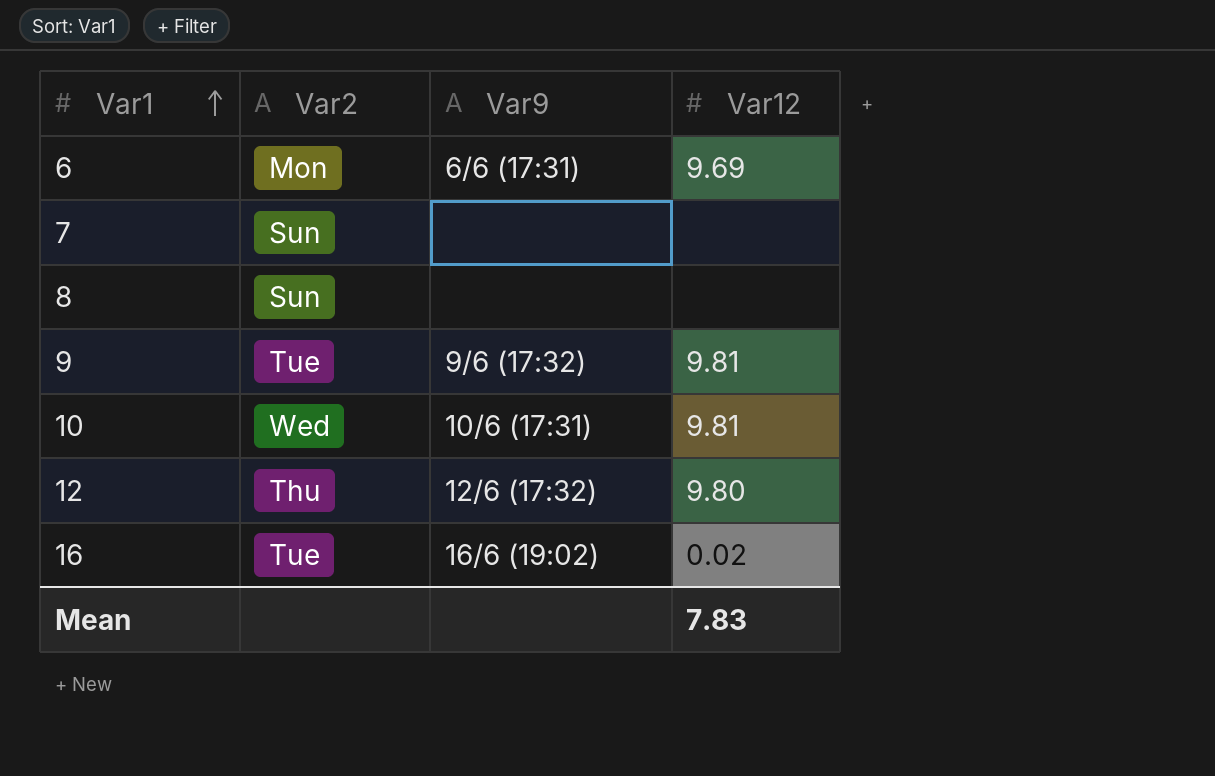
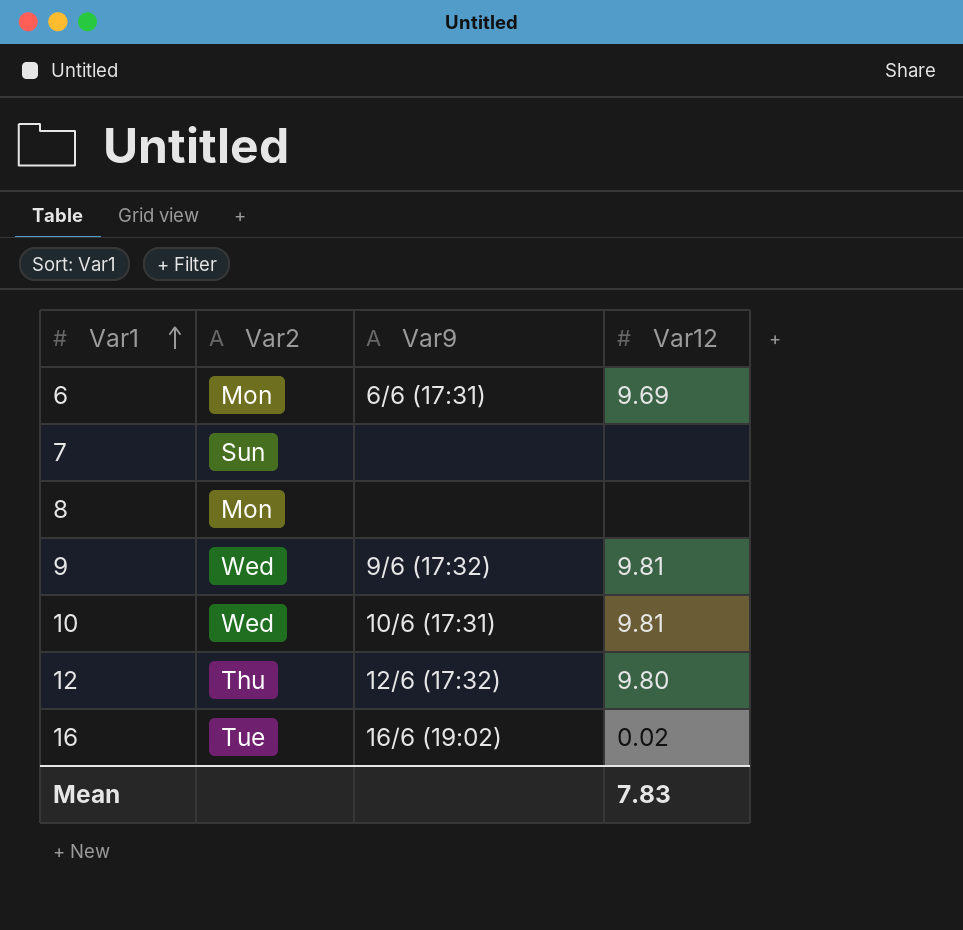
8 | Var2: Sun -> Mon
9 | Var2: Tue -> Wed

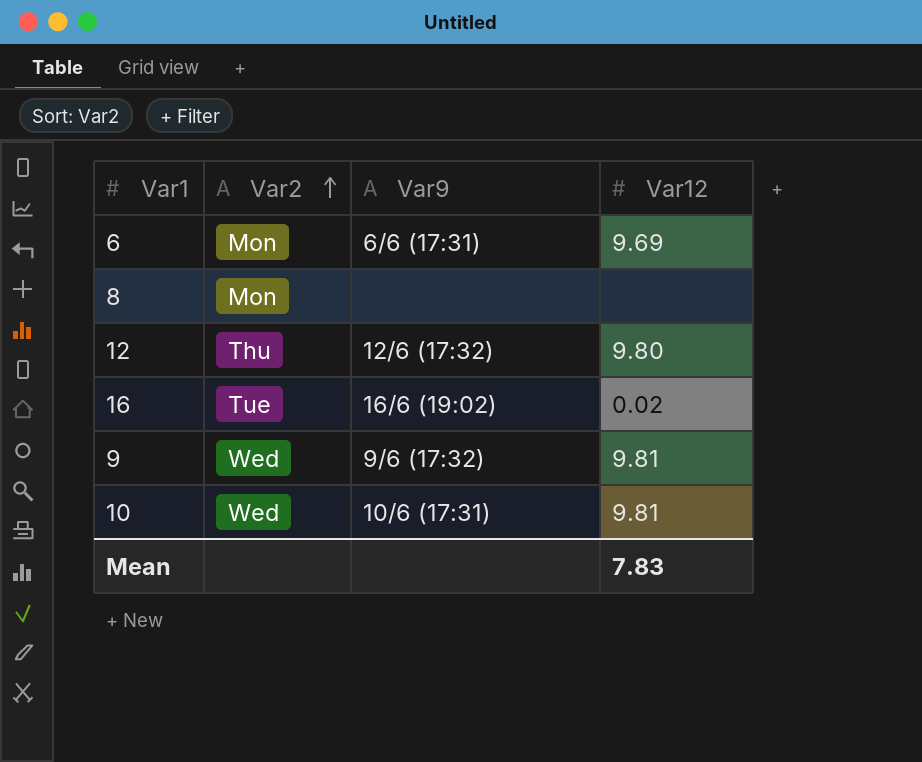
row order: Var1 ascending -> Var2 ascending
row 7: Sun | none | none -> none

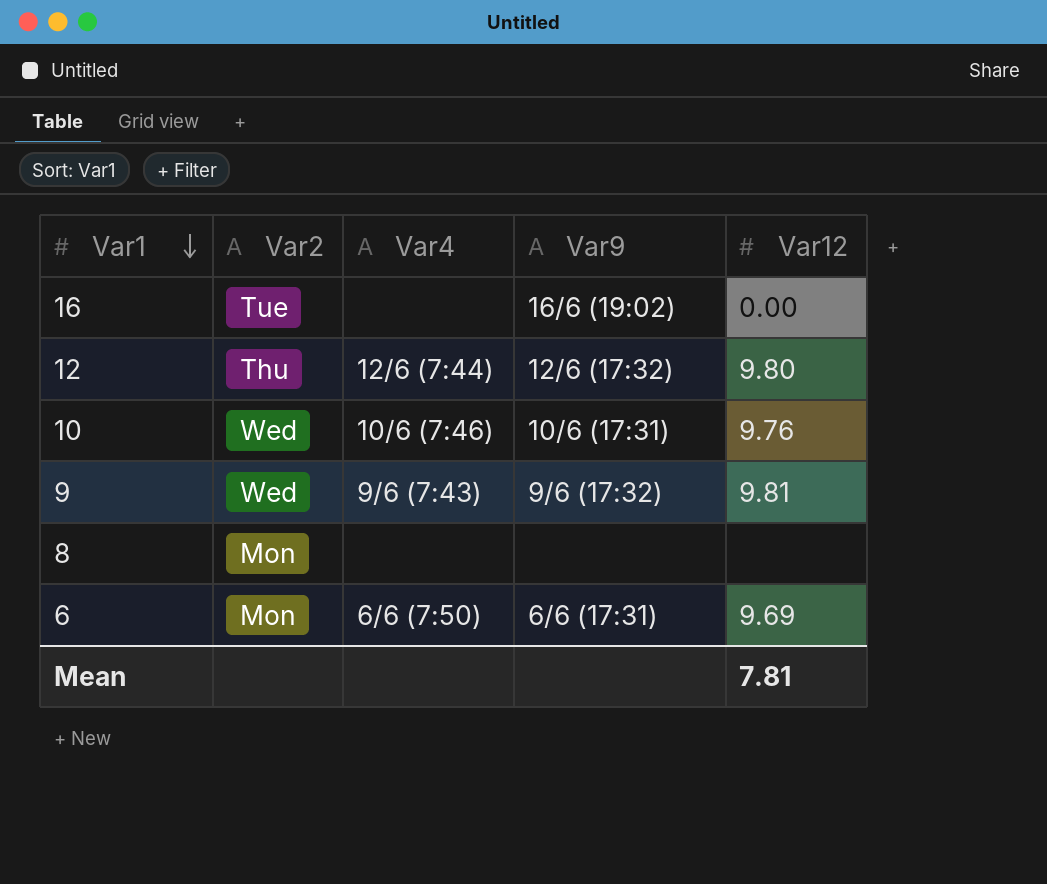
row order: Var2 ascending -> Var1 descending
column Var4 | position: none -> 3
16 | Var12: 0.02 -> 0.00
10 | Var12: 9.81 -> 9.76
Mean | Var12: 7.83 -> 7.81

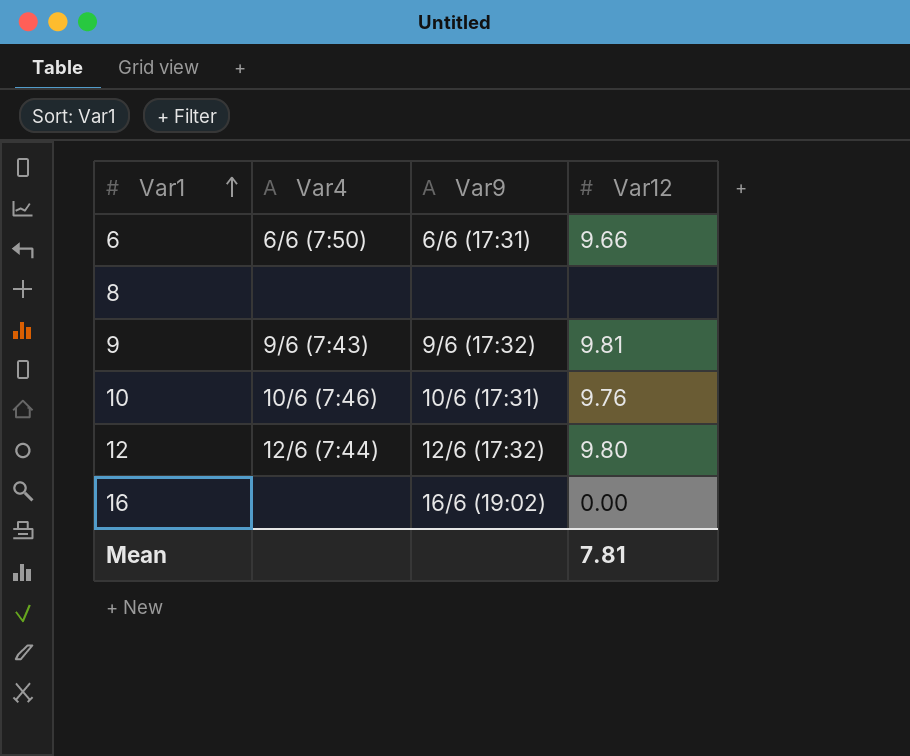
row order: Var1 descending -> Var1 ascending
column Var2 | position: 2 -> none
6 | Var12: 9.69 -> 9.66

